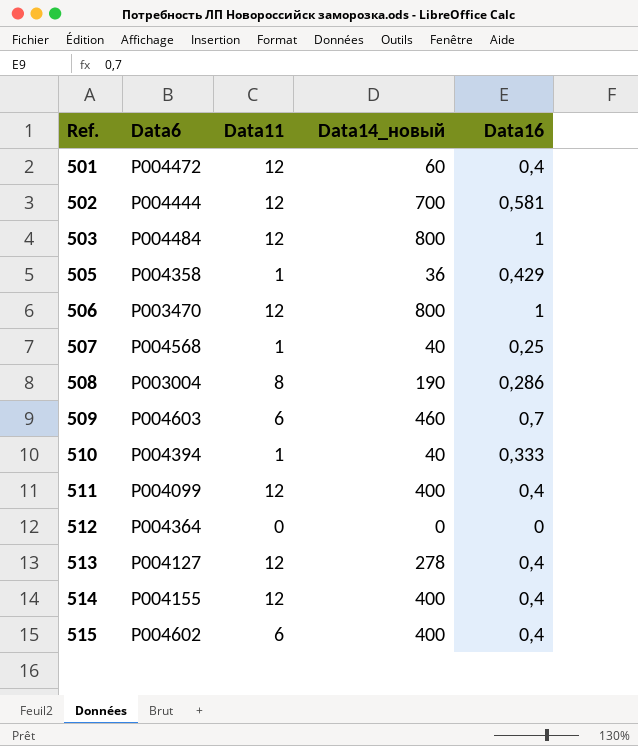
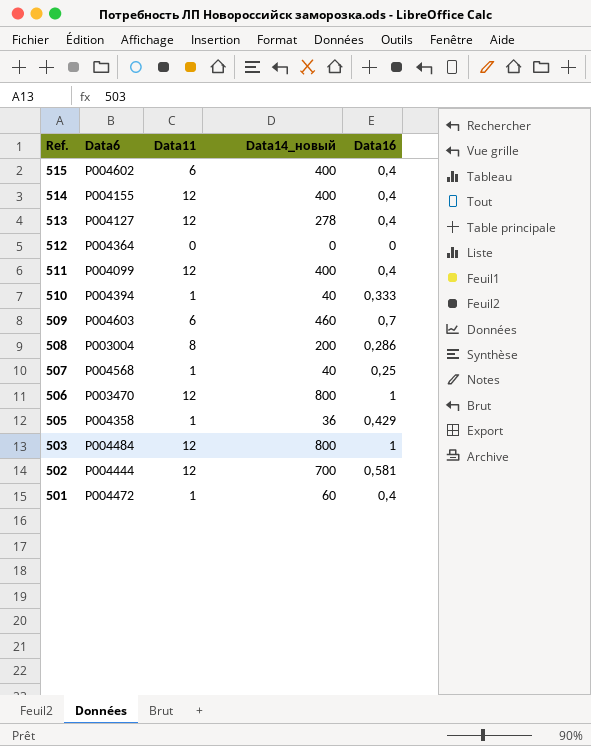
row order: Ref. ascending -> Ref. descending
508 | Data14_новый: 190 -> 200
501 | Data11: 12 -> 1

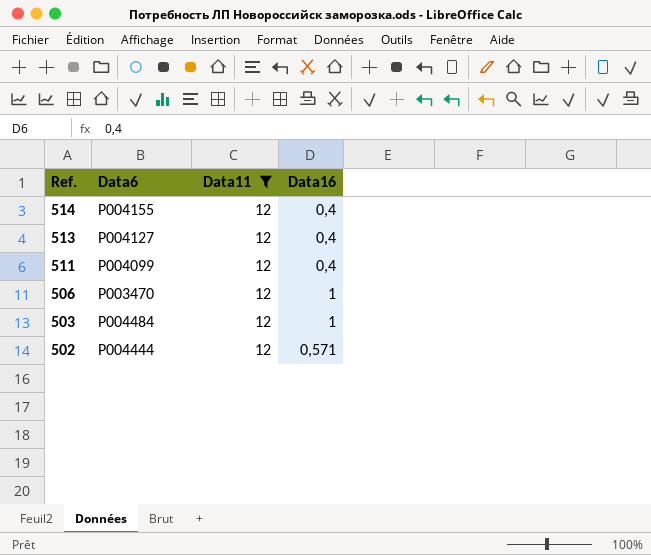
filter: none -> Data11 = 12
column Data14_новый | position: 4 -> none
502 | Data16: 0,581 -> 0,571

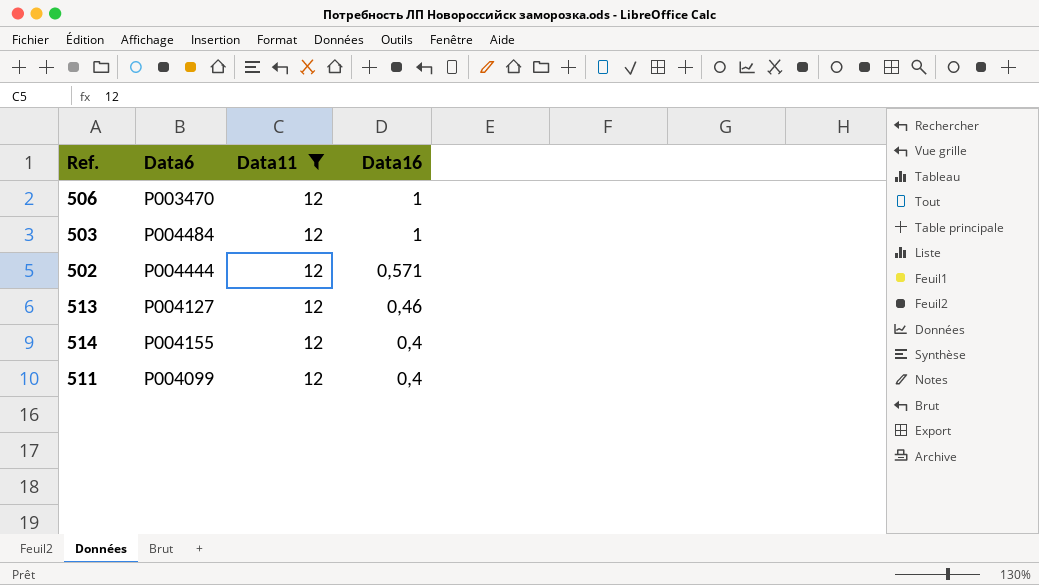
row order: Ref. descending -> Data16 descending
513 | Data16: 0,4 -> 0,46

